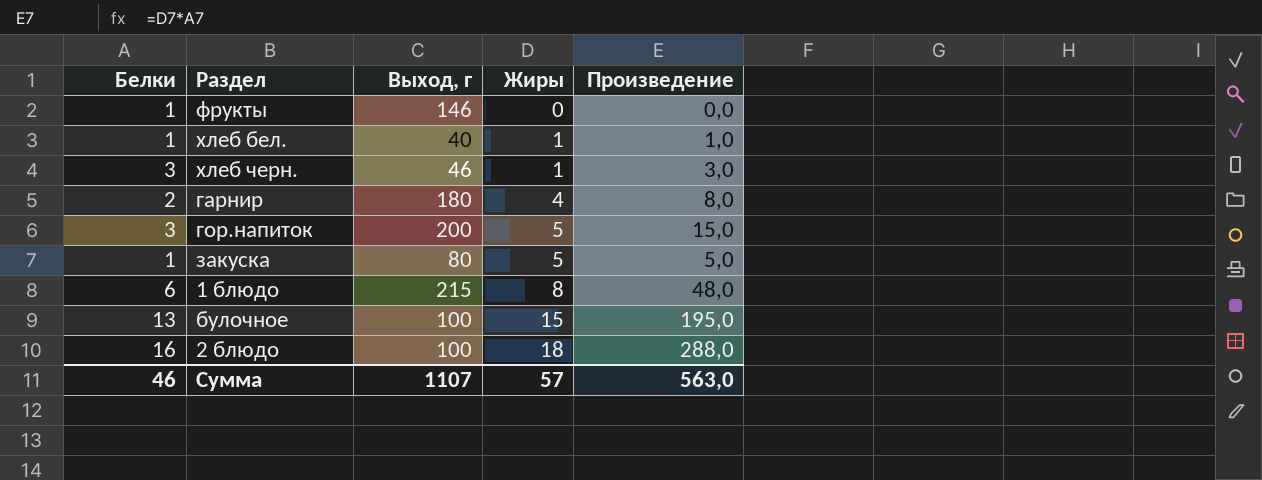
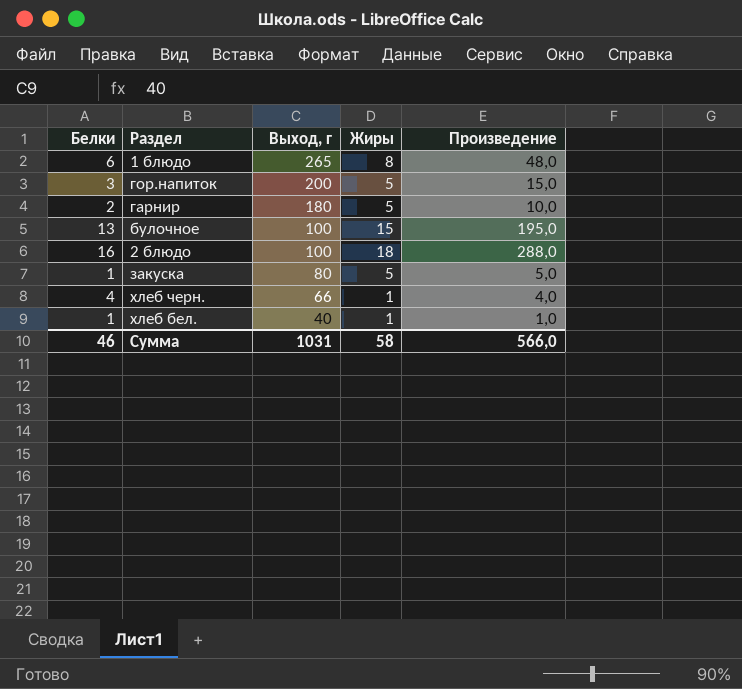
row order: Жиры ascending -> Выход, г descending
row фрукты: 1 | 146 | 0 | 0,0 -> none
1 блюдо | Выход, г: 215 -> 265
гарнир | Жиры: 4 -> 5
гарнир | Произведение: 8,0 -> 10,0
хлеб черн. | Белки: 3 -> 4
хлеб черн. | Выход, г: 46 -> 66
хлеб черн. | Произведение: 3,0 -> 4,0
Сумма | Выход, г: 1107 -> 1031
Сумма | Жиры: 57 -> 58
Сумма | Произведение: 563,0 -> 566,0

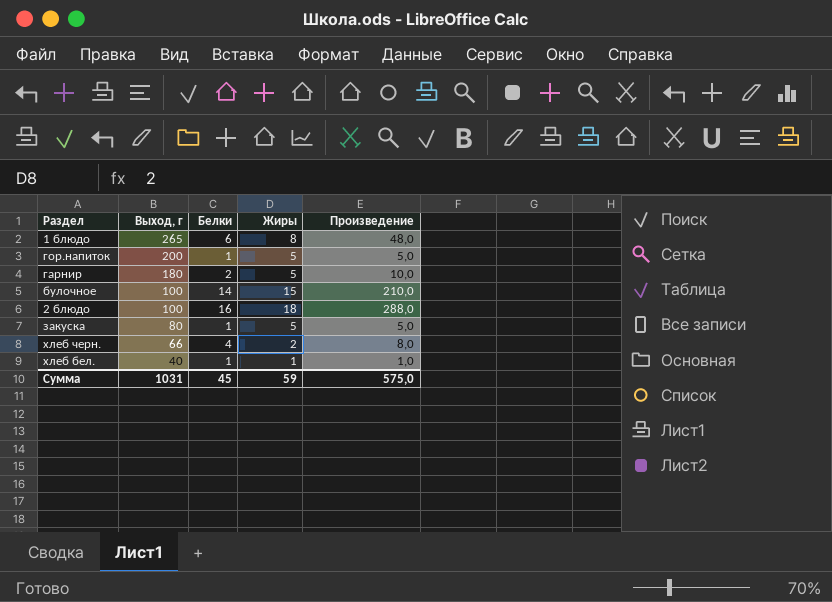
column Белки | position: 1 -> 3
гор.напиток | Белки: 3 -> 1
гор.напиток | Произведение: 15,0 -> 5,0
булочное | Белки: 13 -> 14
булочное | Произведение: 195,0 -> 210,0
хлеб черн. | Жиры: 1 -> 2
хлеб черн. | Произведение: 4,0 -> 8,0
Сумма | Белки: 46 -> 45
Сумма | Жиры: 58 -> 59
Сумма | Произведение: 566,0 -> 575,0

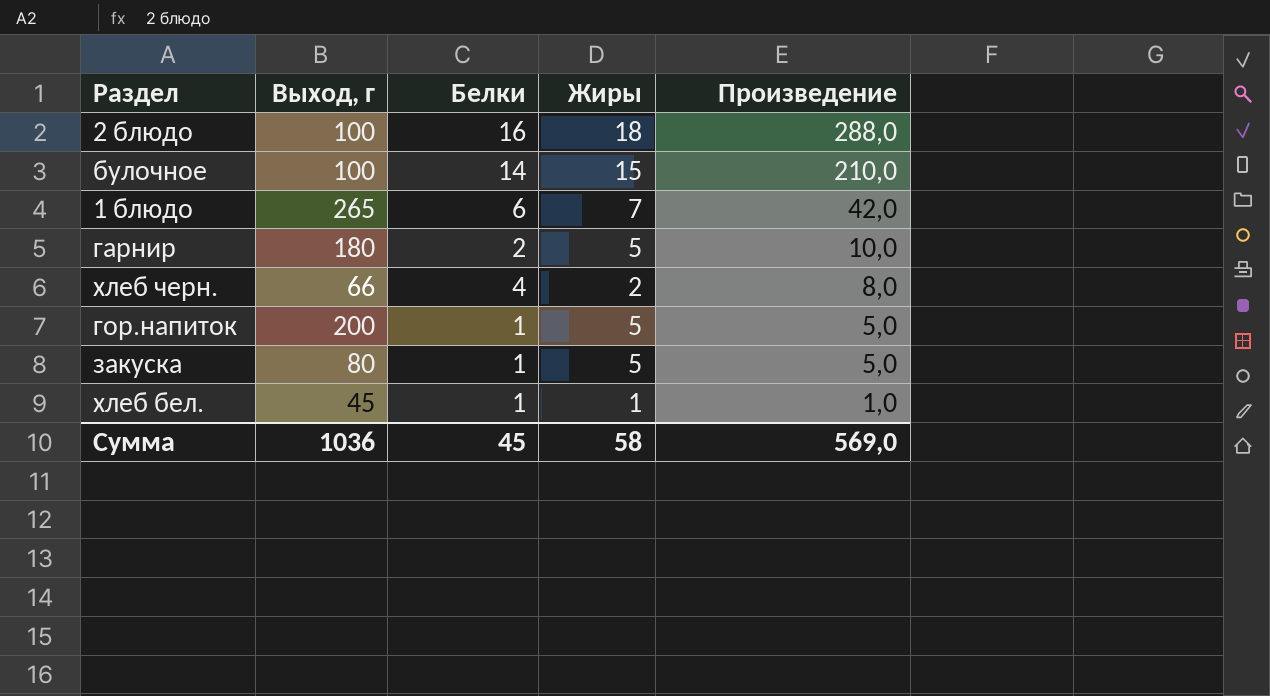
row order: Выход, г descending -> Произведение descending
1 блюдо | Жиры: 8 -> 7
1 блюдо | Произведение: 48,0 -> 42,0
хлеб бел. | Выход, г: 40 -> 45
Сумма | Выход, г: 1031 -> 1036
Сумма | Жиры: 59 -> 58
Сумма | Произведение: 575,0 -> 569,0

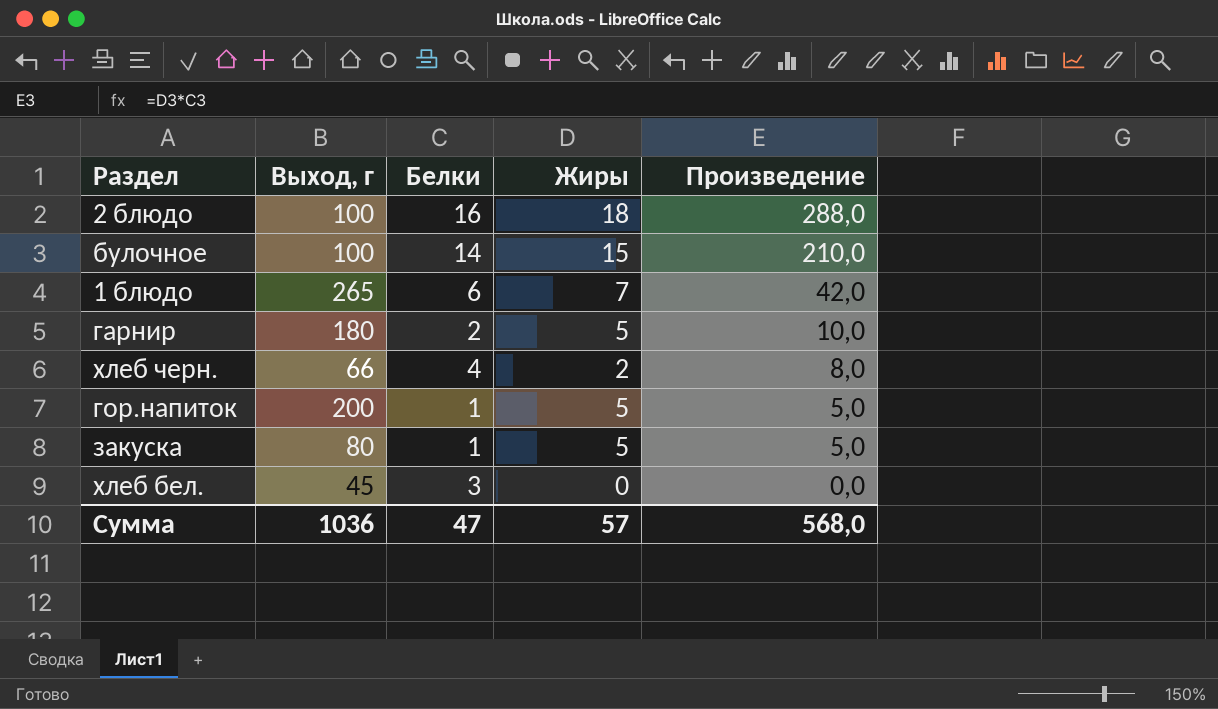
хлеб бел. | Белки: 1 -> 3
хлеб бел. | Жиры: 1 -> 0
хлеб бел. | Произведение: 1,0 -> 0,0
Сумма | Белки: 45 -> 47
Сумма | Жиры: 58 -> 57
Сумма | Произведение: 569,0 -> 568,0

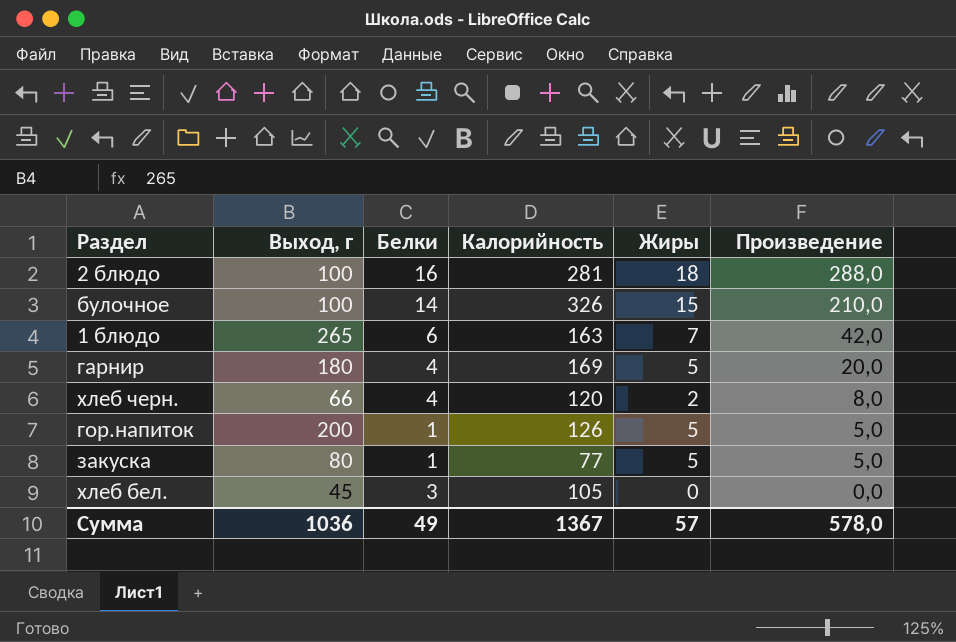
column Калорийность | position: none -> 4
гарнир | Белки: 2 -> 4
гарнир | Произведение: 10,0 -> 20,0
Сумма | Белки: 47 -> 49
Сумма | Произведение: 568,0 -> 578,0

